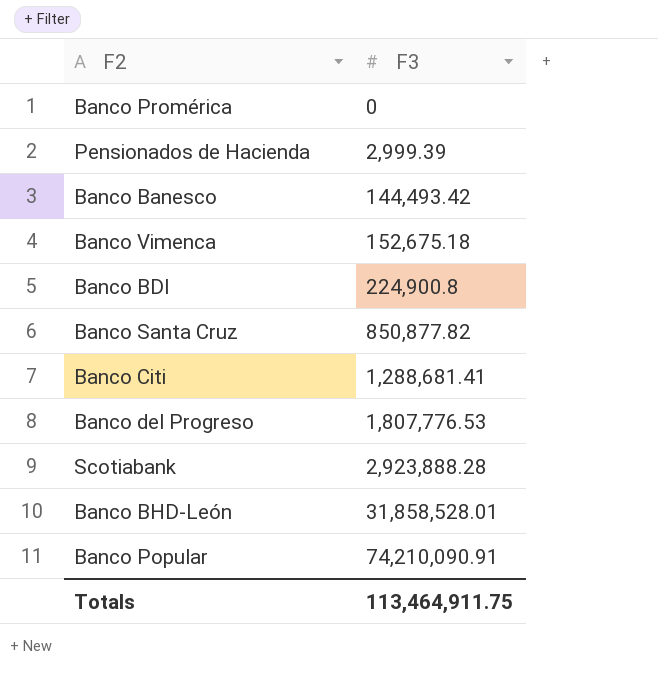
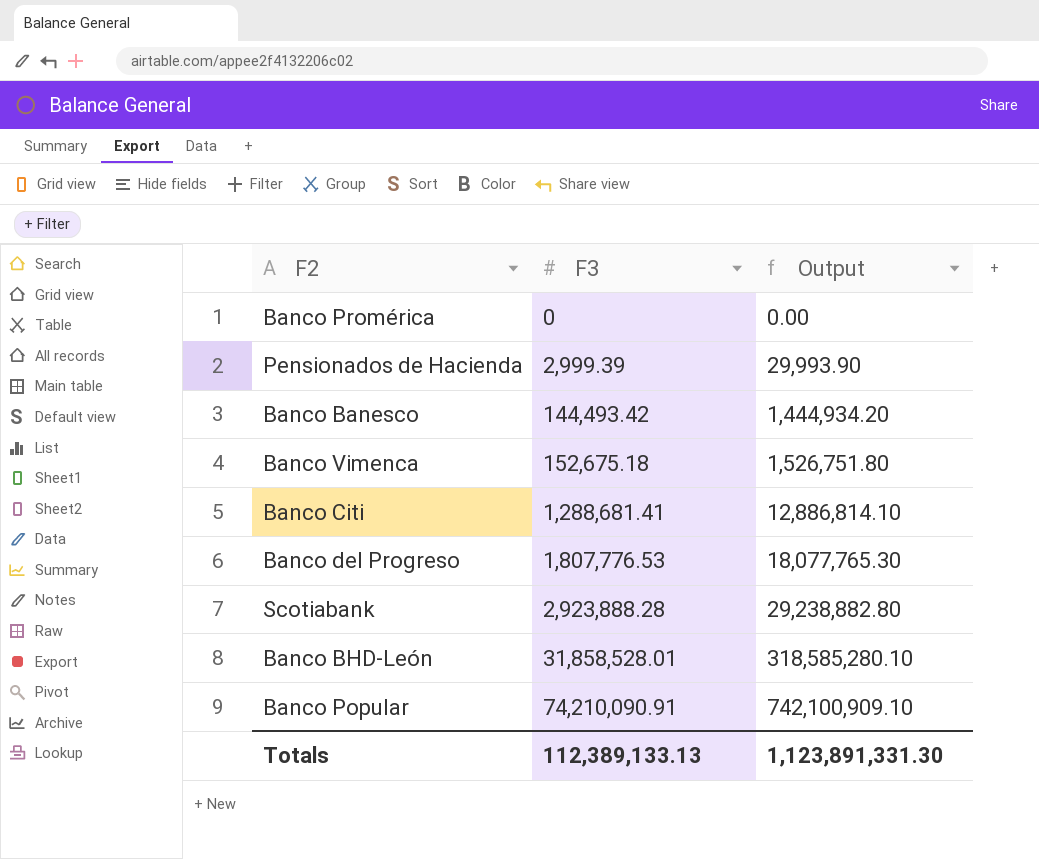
column Output | formula: none -> [F3] * 10
row Banco BDI: 224,900.8 -> none
row Banco Santa Cruz: 850,877.82 -> none
Totals | F3: 113,464,911.75 -> 112,389,133.13

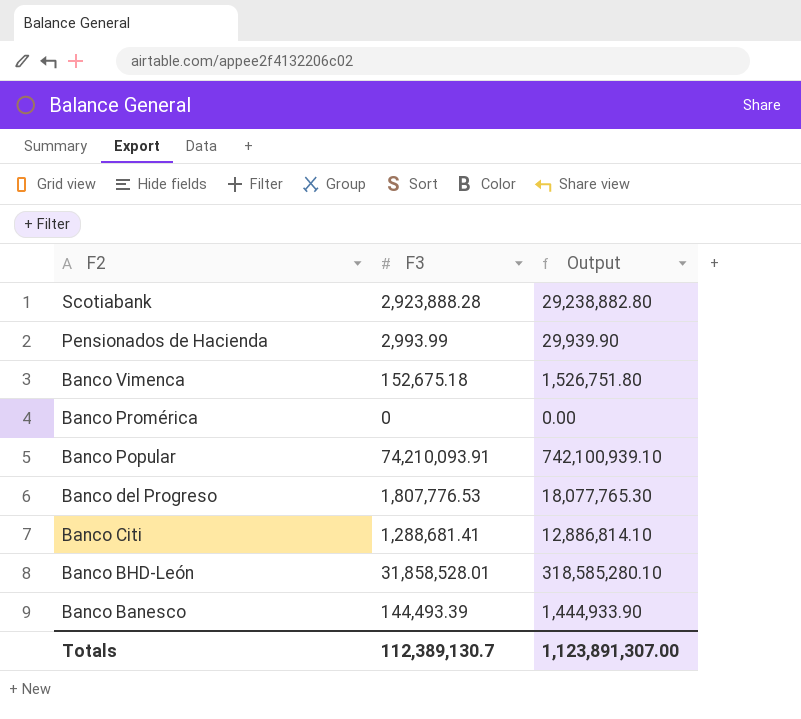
row order: F3 ascending -> F2 descending
Pensionados de Hacienda | F3: 2,999.39 -> 2,993.99
Pensionados de Hacienda | Output: 29,993.90 -> 29,939.90
Banco Popular | F3: 74,210,090.91 -> 74,210,093.91
Banco Popular | Output: 742,100,909.10 -> 742,100,939.10
Banco Banesco | F3: 144,493.42 -> 144,493.39
Banco Banesco | Output: 1,444,934.20 -> 1,444,933.90
Totals | F3: 112,389,133.13 -> 112,389,130.7
Totals | Output: 1,123,891,331.30 -> 1,123,891,307.00

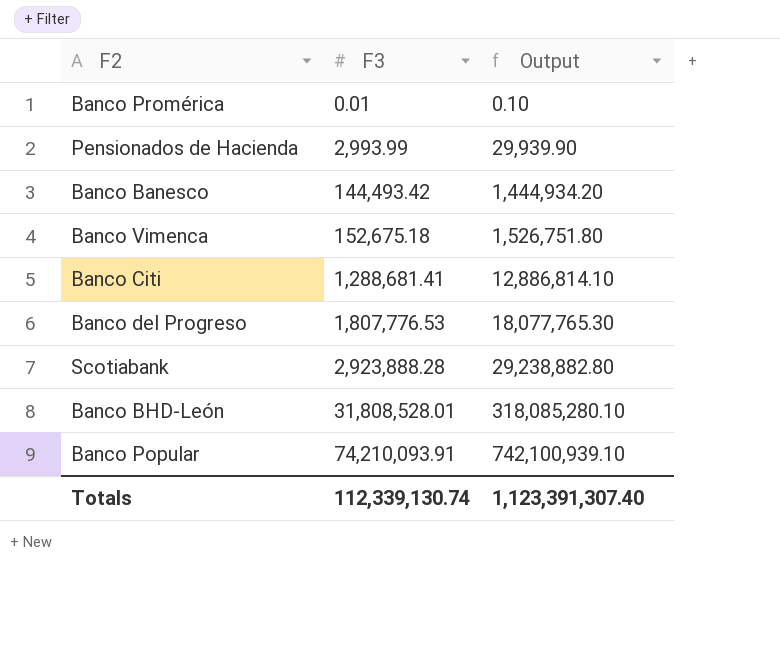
row order: F2 descending -> F3 ascending
Banco Promérica | F3: 0 -> 0.01
Banco Promérica | Output: 0.00 -> 0.10
Banco Banesco | F3: 144,493.39 -> 144,493.42
Banco Banesco | Output: 1,444,933.90 -> 1,444,934.20
Banco BHD-León | F3: 31,858,528.01 -> 31,808,528.01
Banco BHD-León | Output: 318,585,280.10 -> 318,085,280.10
Totals | F3: 112,389,130.7 -> 112,339,130.74
Totals | Output: 1,123,891,307.00 -> 1,123,391,307.40

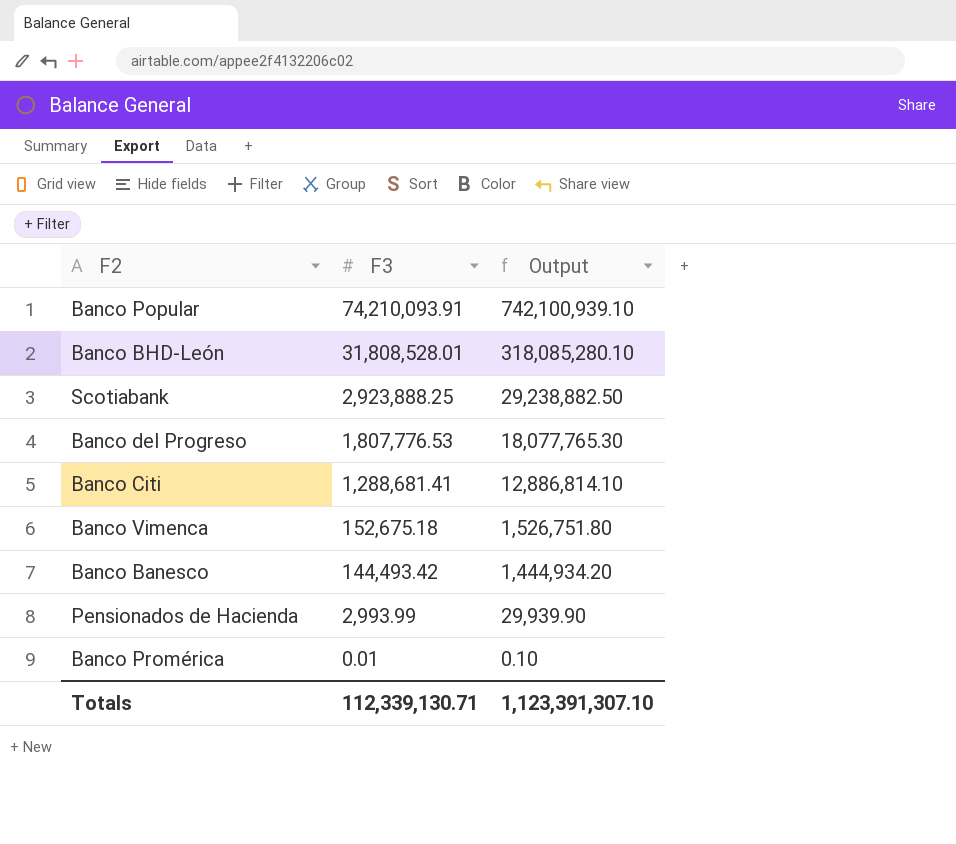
row order: F3 ascending -> F3 descending
Scotiabank | F3: 2,923,888.28 -> 2,923,888.25
Scotiabank | Output: 29,238,882.80 -> 29,238,882.50
Totals | F3: 112,339,130.74 -> 112,339,130.71
Totals | Output: 1,123,391,307.40 -> 1,123,391,307.10

